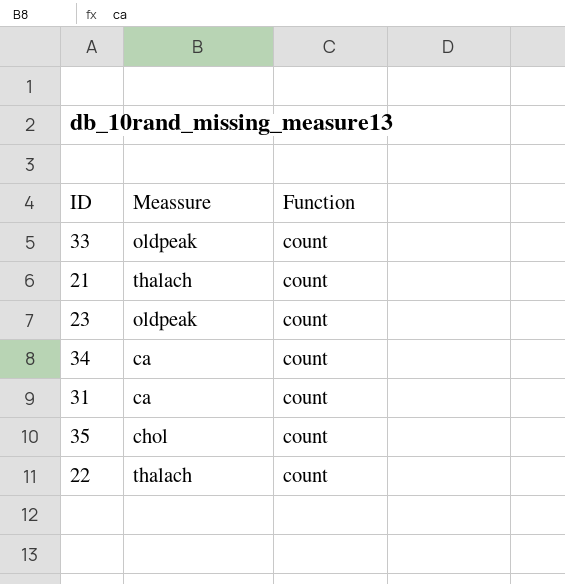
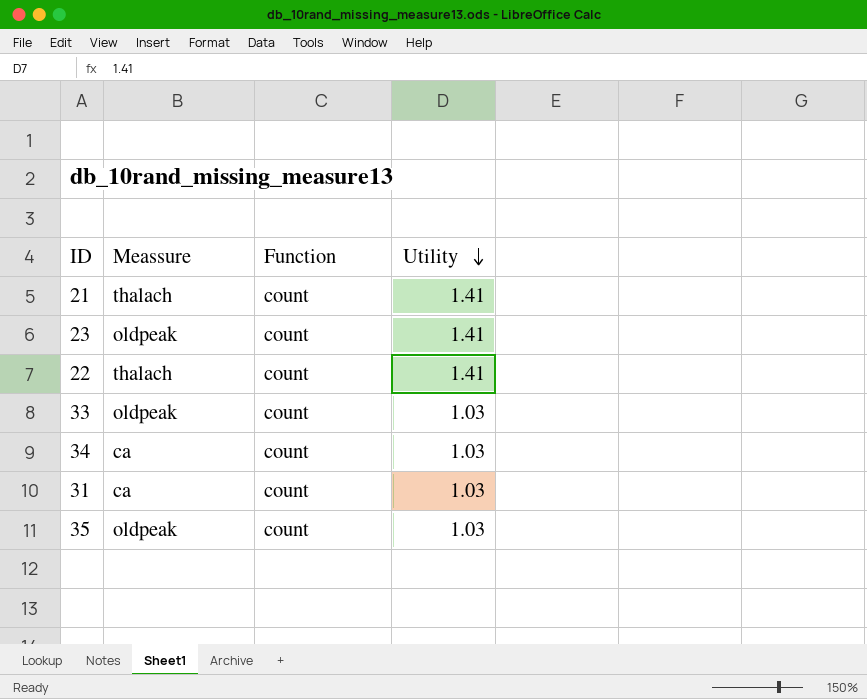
row order: none -> Utility descending
column Utility | position: none -> 4
35 | Meassure: chol -> oldpeak

